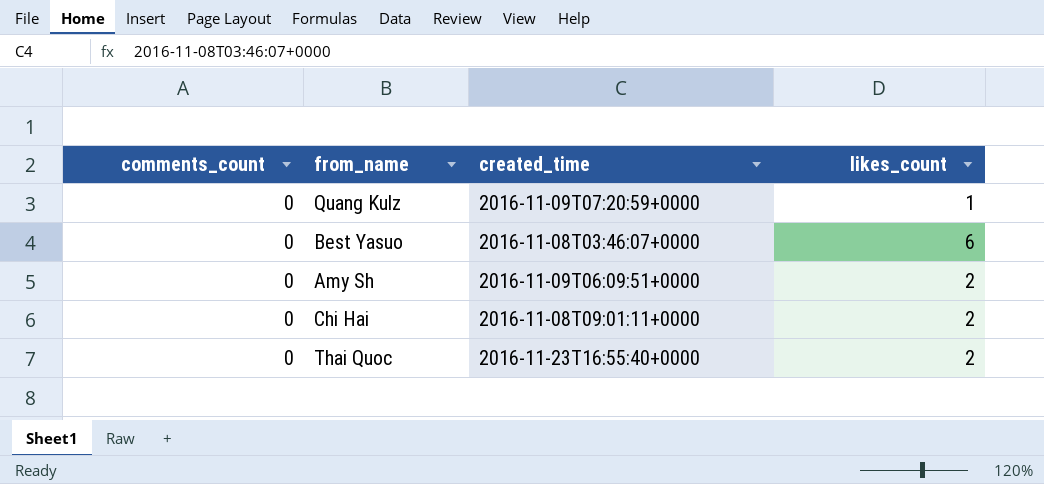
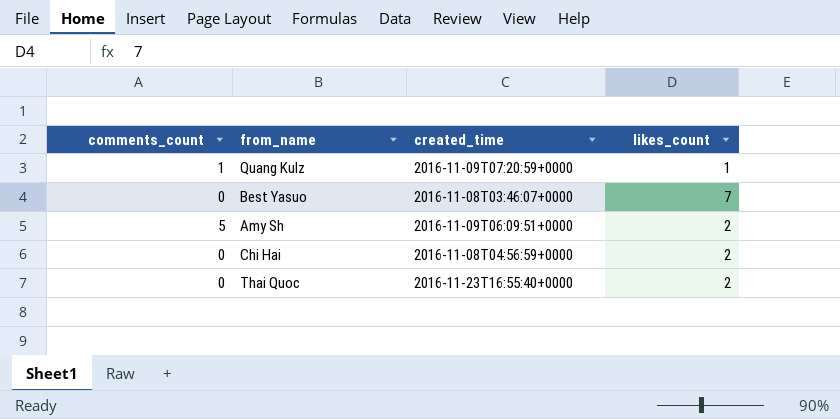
Quang Kulz | comments_count: 0 -> 1
Best Yasuo | likes_count: 6 -> 7
Amy Sh | comments_count: 0 -> 5
Chi Hai | created_time: 2016-11-08T09:01:11+0000 -> 2016-11-08T04:56:59+0000

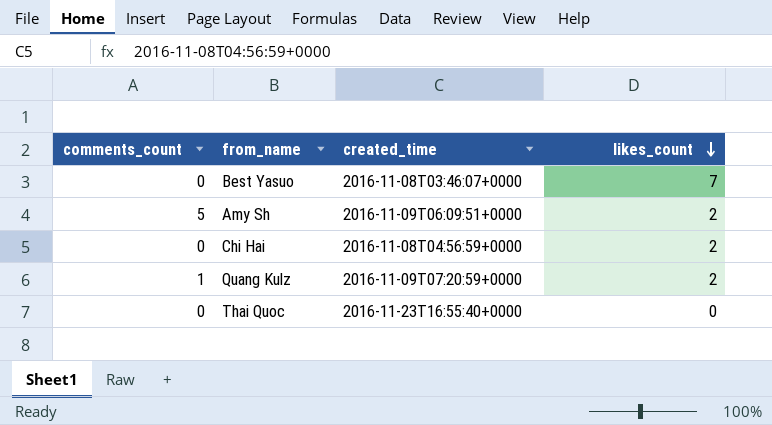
row order: none -> likes_count descending
Quang Kulz | likes_count: 1 -> 2
Thai Quoc | likes_count: 2 -> 0

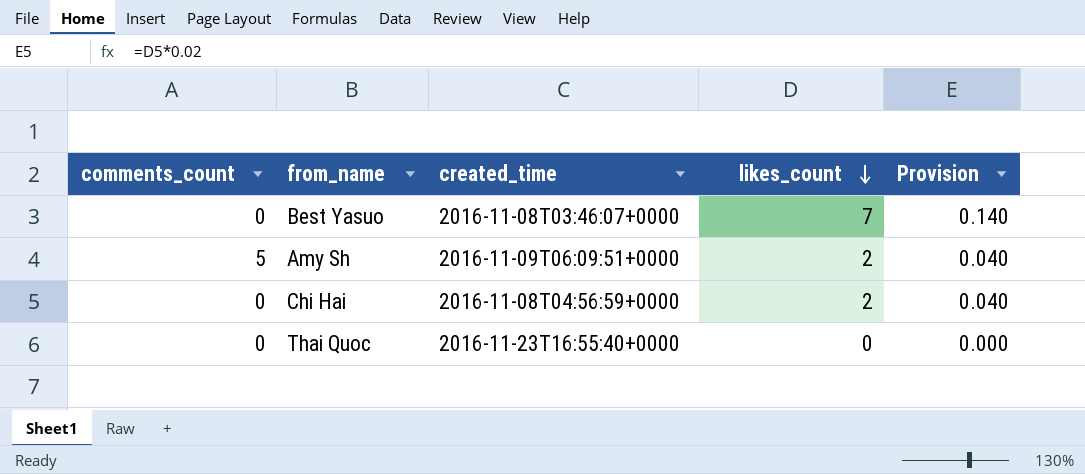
column Provision | formula: none -> [likes_count] * 0.02
row Quang Kulz: 1 | 2016-11-09T07:20:59+0000 | 2 -> none

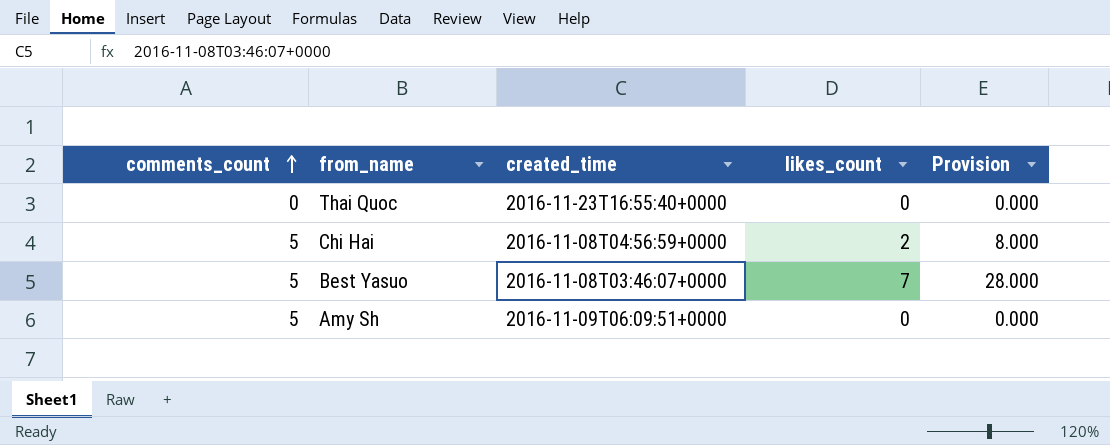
row order: likes_count descending -> comments_count ascending
column Provision | formula: [likes_count] * 0.02 -> [likes_count] * 4
Chi Hai | comments_count: 0 -> 5
Best Yasuo | comments_count: 0 -> 5
Amy Sh | likes_count: 2 -> 0

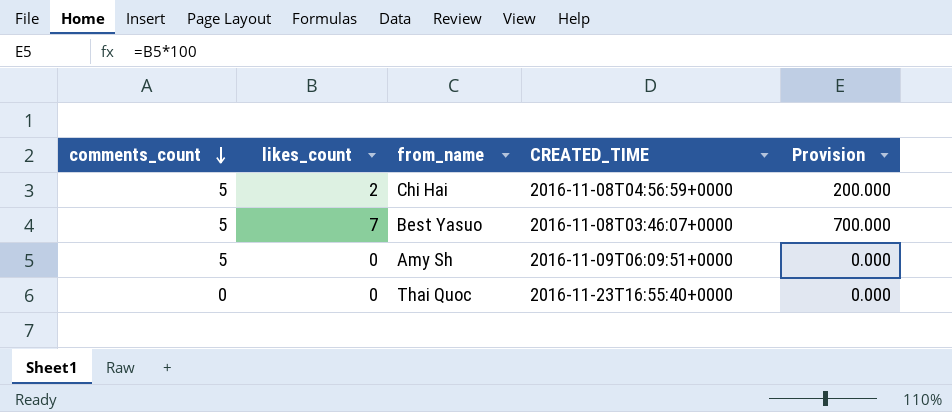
row order: comments_count ascending -> comments_count descending
column likes_count | position: 4 -> 2
column name: created_time -> CREATED_TIME
column Provision | formula: [likes_count] * 4 -> [likes_count] * 100

